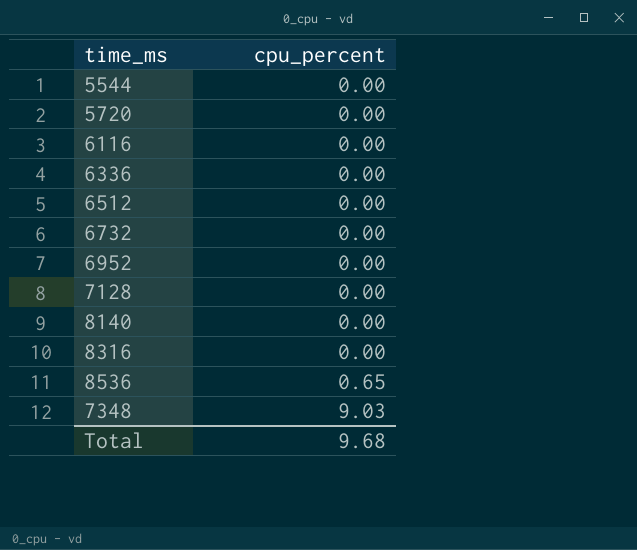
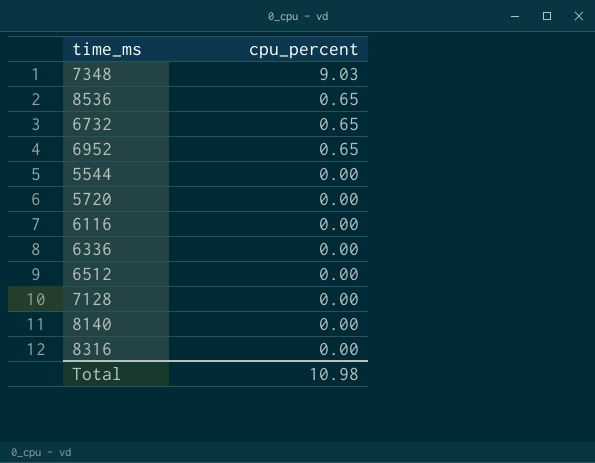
row order: cpu_percent ascending -> cpu_percent descending
6732 | cpu_percent: 0.00 -> 0.65
6952 | cpu_percent: 0.00 -> 0.65
Total | cpu_percent: 9.68 -> 10.98

